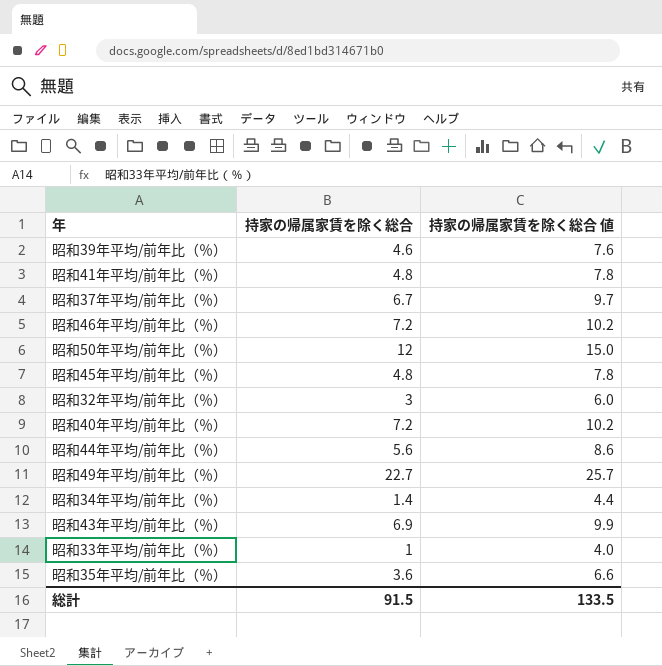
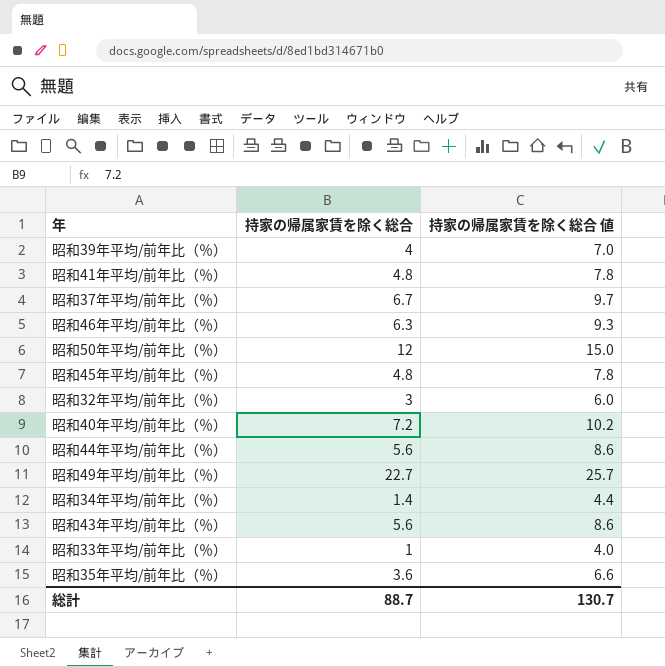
昭和39年平均/前年比（％） | 持家の帰属家賃を除く総合: 4.6 -> 4
昭和39年平均/前年比（％） | 持家の帰属家賃を除く総合 値: 7.6 -> 7.0
昭和46年平均/前年比（％） | 持家の帰属家賃を除く総合: 7.2 -> 6.3
昭和46年平均/前年比（％） | 持家の帰属家賃を除く総合 値: 10.2 -> 9.3
昭和43年平均/前年比（％） | 持家の帰属家賃を除く総合: 6.9 -> 5.6
昭和43年平均/前年比（％） | 持家の帰属家賃を除く総合 値: 9.9 -> 8.6
総計 | 持家の帰属家賃を除く総合: 91.5 -> 88.7
総計 | 持家の帰属家賃を除く総合 値: 133.5 -> 130.7

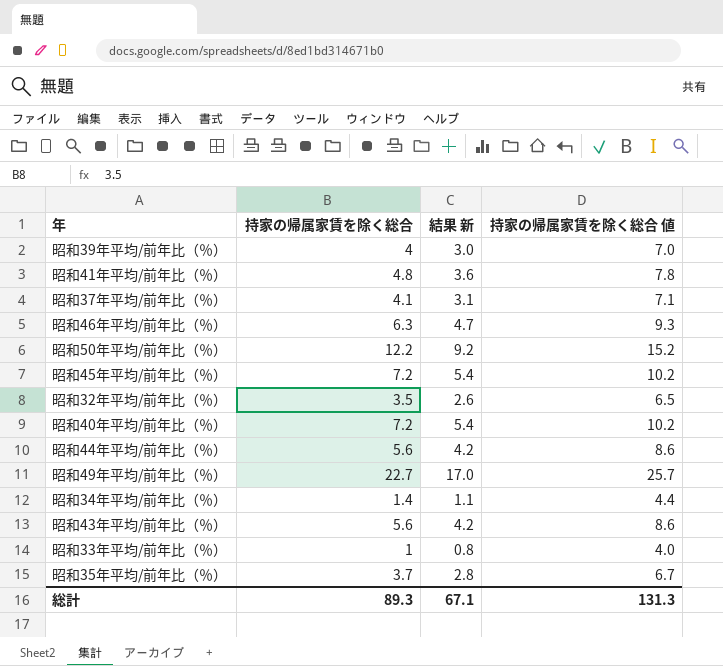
column 結果 新 | formula: none -> [持家の帰属家賃を除く総合] * 0.75
昭和37年平均/前年比（％） | 持家の帰属家賃を除く総合: 6.7 -> 4.1
昭和37年平均/前年比（％） | 持家の帰属家賃を除く総合 値: 9.7 -> 7.1
昭和50年平均/前年比（％） | 持家の帰属家賃を除く総合: 12 -> 12.2
昭和50年平均/前年比（％） | 持家の帰属家賃を除く総合 値: 15.0 -> 15.2
昭和45年平均/前年比（％） | 持家の帰属家賃を除く総合: 4.8 -> 7.2
昭和45年平均/前年比（％） | 持家の帰属家賃を除く総合 値: 7.8 -> 10.2
昭和32年平均/前年比（％） | 持家の帰属家賃を除く総合: 3 -> 3.5
昭和32年平均/前年比（％） | 持家の帰属家賃を除く総合 値: 6.0 -> 6.5
昭和35年平均/前年比（％） | 持家の帰属家賃を除く総合: 3.6 -> 3.7
昭和35年平均/前年比（％） | 持家の帰属家賃を除く総合 値: 6.6 -> 6.7
総計 | 持家の帰属家賃を除く総合: 88.7 -> 89.3
総計 | 持家の帰属家賃を除く総合 値: 130.7 -> 131.3

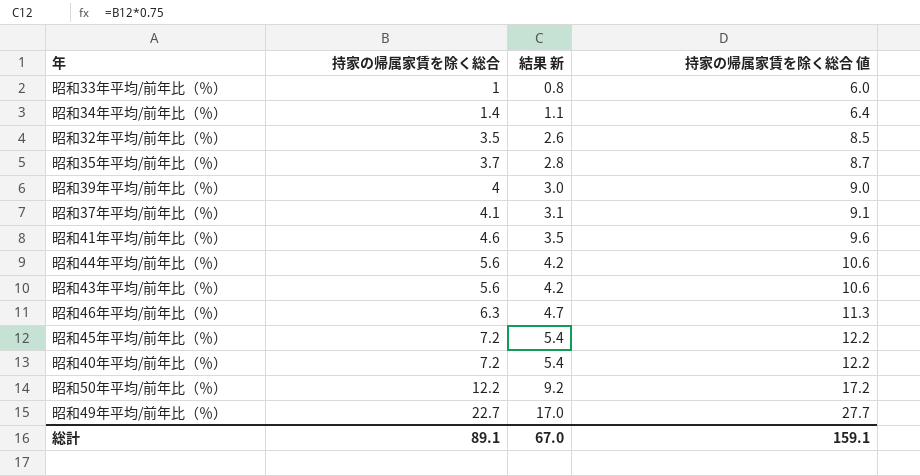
row order: none -> 持家の帰属家賃を除く総合 ascending
column 持家の帰属家賃を除く総合 値 | formula: [持家の帰属家賃を除く総合] + 3 -> [持家の帰属家賃を除く総合] + 5
昭和41年平均/前年比（％） | 持家の帰属家賃を除く総合: 4.8 -> 4.6
昭和41年平均/前年比（％） | 結果 新: 3.6 -> 3.5
総計 | 持家の帰属家賃を除く総合: 89.3 -> 89.1
総計 | 結果 新: 67.1 -> 67.0
総計 | 持家の帰属家賃を除く総合 値: 131.3 -> 159.1

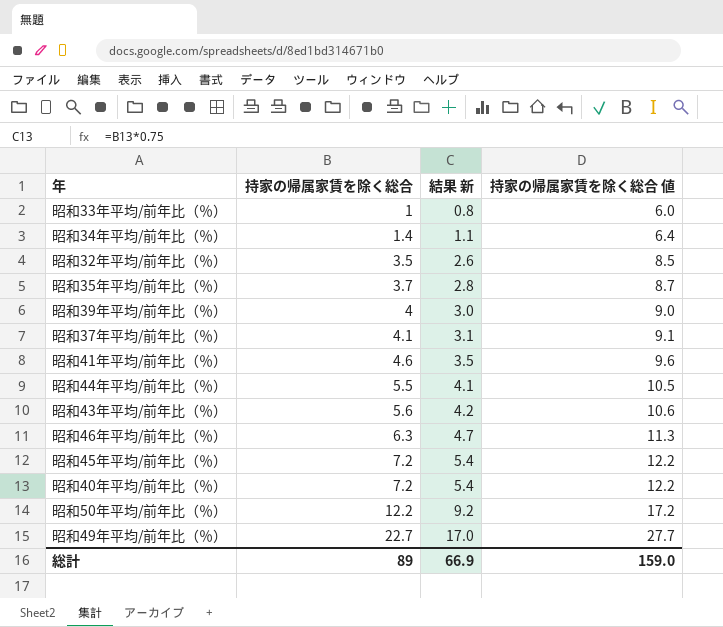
昭和44年平均/前年比（％） | 持家の帰属家賃を除く総合: 5.6 -> 5.5
昭和44年平均/前年比（％） | 結果 新: 4.2 -> 4.1
昭和44年平均/前年比（％） | 持家の帰属家賃を除く総合 値: 10.6 -> 10.5
総計 | 持家の帰属家賃を除く総合: 89.1 -> 89
総計 | 結果 新: 67.0 -> 66.9
総計 | 持家の帰属家賃を除く総合 値: 159.1 -> 159.0

